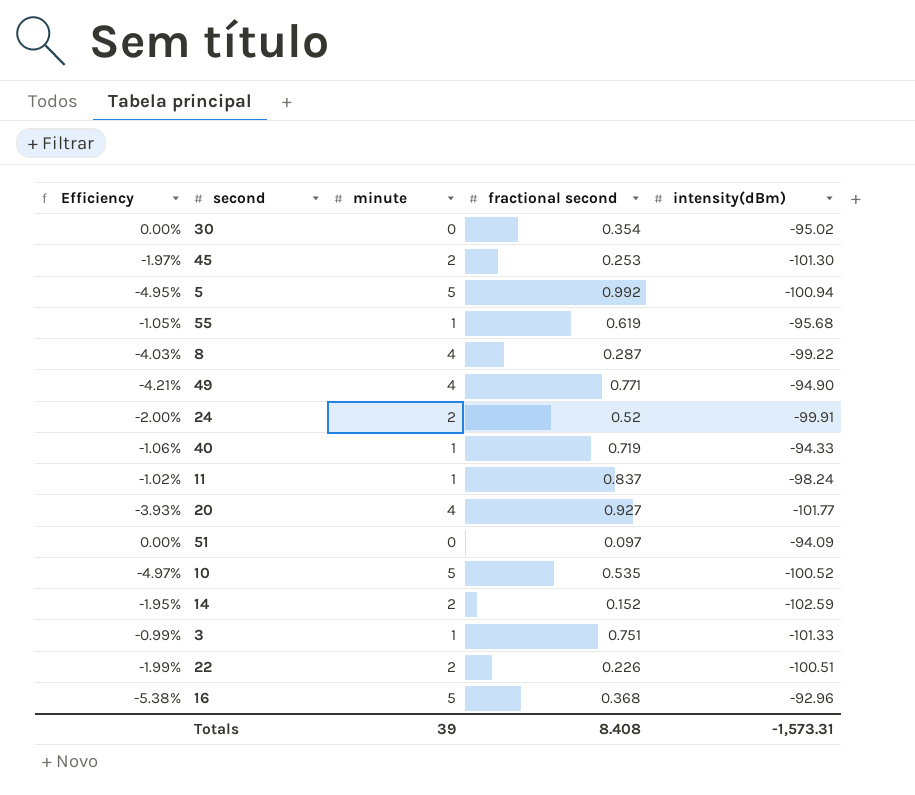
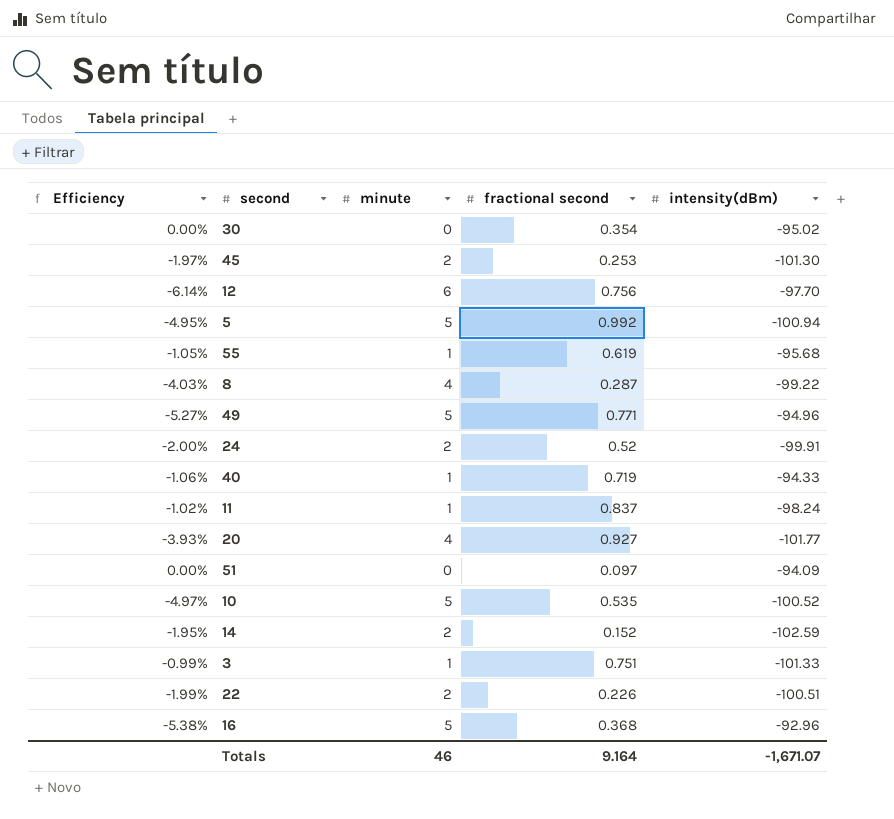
row 12: none -> -6.14% | 6 | 0.756 | -97.70
49 | Efficiency: -4.21% -> -5.27%
49 | minute: 4 -> 5
49 | intensity(dBm): -94.90 -> -94.96
Totals | minute: 39 -> 46
Totals | fractional second: 8.408 -> 9.164
Totals | intensity(dBm): -1,573.31 -> -1,671.07

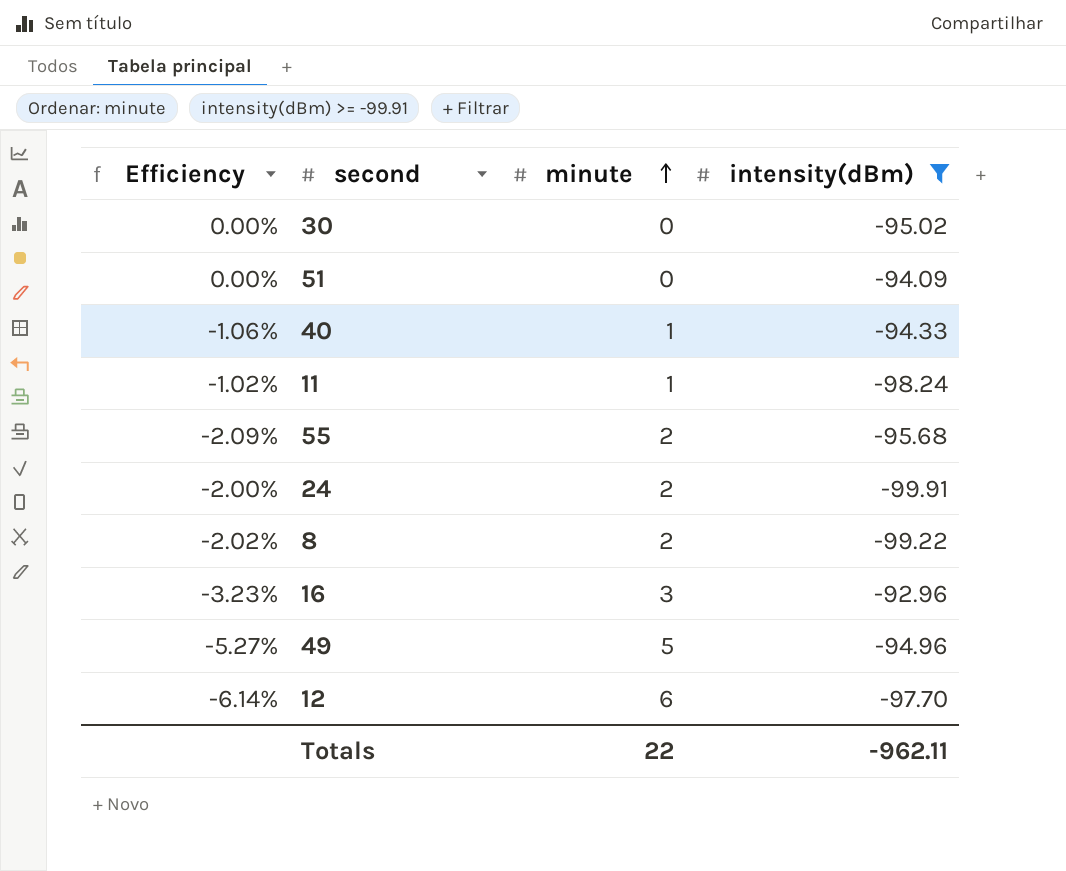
filter: none -> intensity(dBm) >= -99.91
row order: none -> minute ascending
column fractional second | position: 4 -> none
55 | Efficiency: -1.05% -> -2.09%
55 | minute: 1 -> 2
8 | Efficiency: -4.03% -> -2.02%
8 | minute: 4 -> 2
16 | Efficiency: -5.38% -> -3.23%
16 | minute: 5 -> 3
Totals | minute: 46 -> 22
Totals | intensity(dBm): -1,671.07 -> -962.11

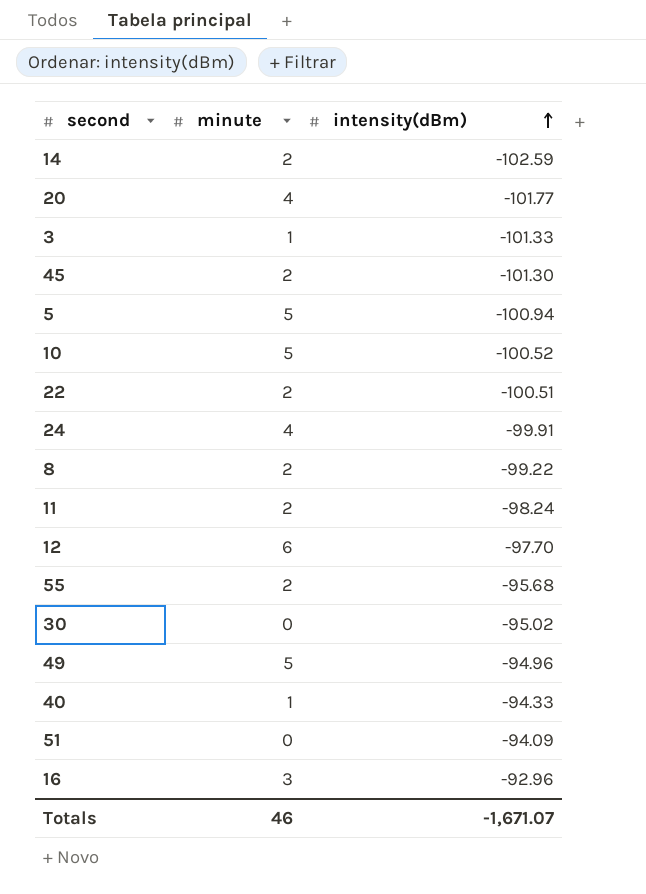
filter: intensity(dBm) >= -99.91 -> none
row order: minute ascending -> intensity(dBm) ascending
column Efficiency | formula: [minute] / [intensity(dBm)] -> none
24 | minute: 2 -> 4
11 | minute: 1 -> 2
Totals | minute: 22 -> 46
Totals | intensity(dBm): -962.11 -> -1,671.07

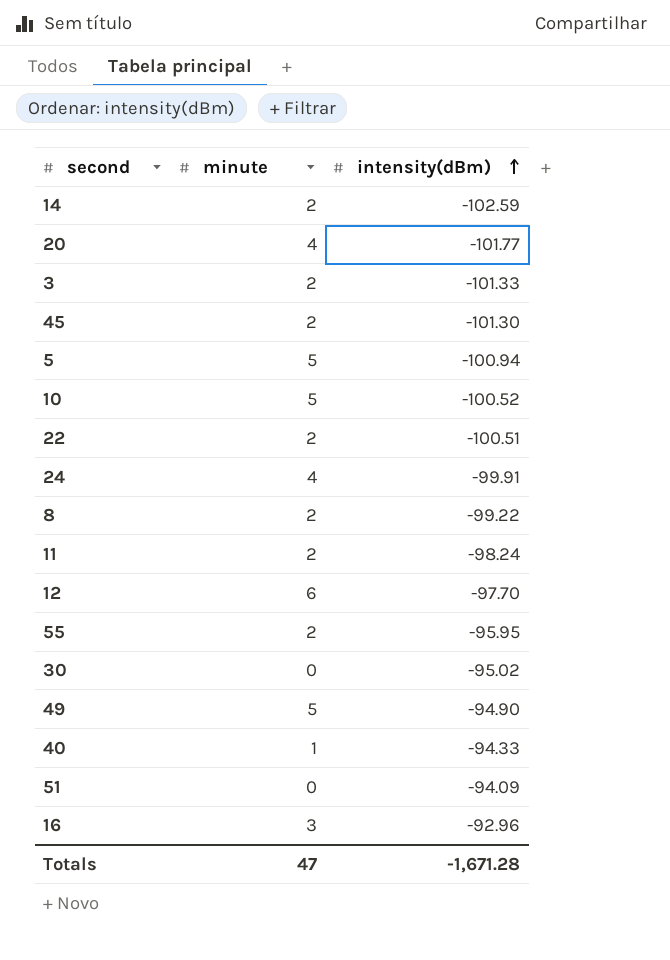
3 | minute: 1 -> 2
55 | intensity(dBm): -95.68 -> -95.95
49 | intensity(dBm): -94.96 -> -94.90
Totals | minute: 46 -> 47
Totals | intensity(dBm): -1,671.07 -> -1,671.28

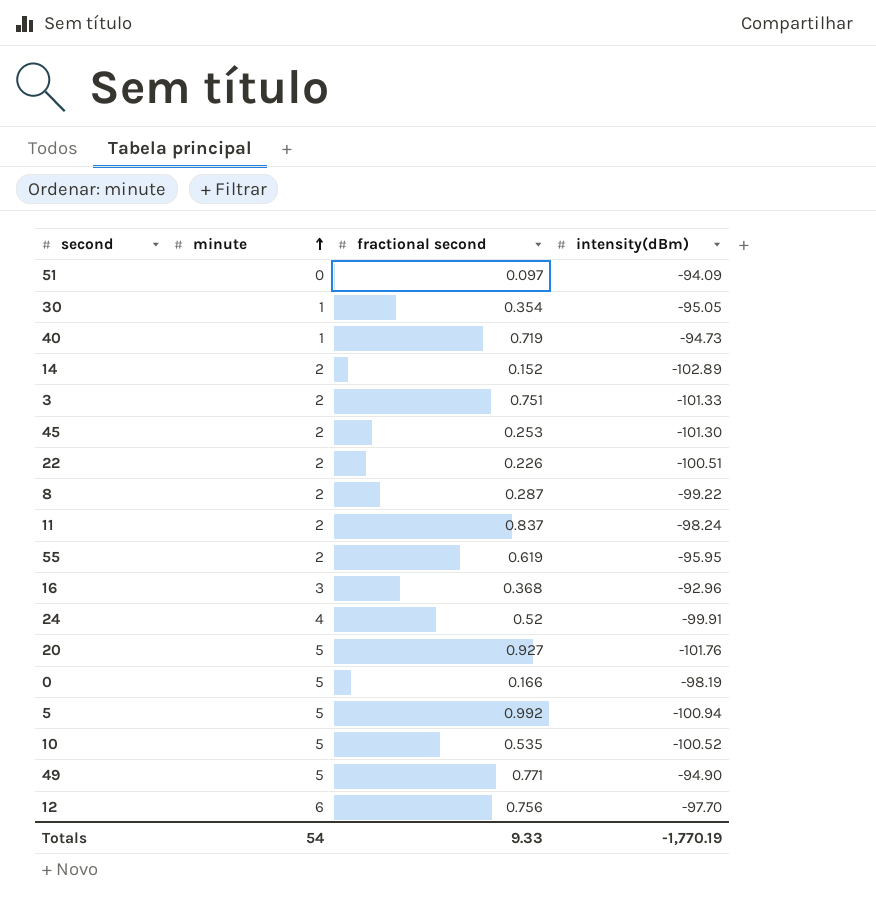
row order: intensity(dBm) ascending -> minute ascending
column fractional second | position: none -> 3
30 | minute: 0 -> 1
30 | intensity(dBm): -95.02 -> -95.05
40 | intensity(dBm): -94.33 -> -94.73
14 | intensity(dBm): -102.59 -> -102.89
20 | minute: 4 -> 5
20 | intensity(dBm): -101.77 -> -101.76
row 0: none -> 5 | 0.166 | -98.19
Totals | minute: 47 -> 54
Totals | intensity(dBm): -1,671.28 -> -1,770.19

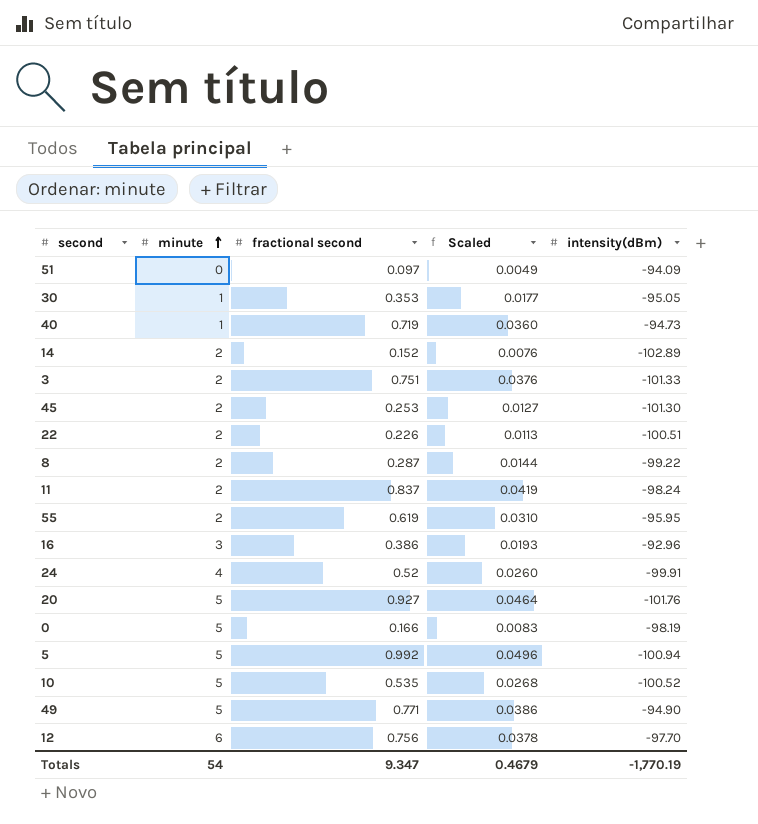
column Scaled | formula: none -> [fractional second] * 0.05
30 | fractional second: 0.354 -> 0.353
16 | fractional second: 0.368 -> 0.386
Totals | fractional second: 9.33 -> 9.347

